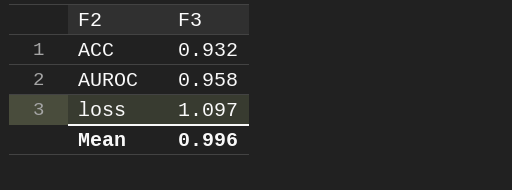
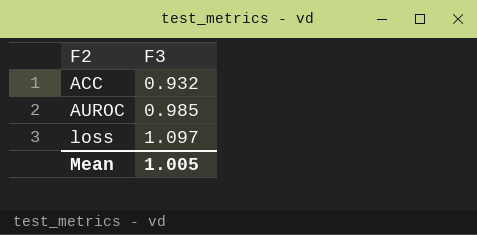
AUROC | F3: 0.958 -> 0.985
Mean | F3: 0.996 -> 1.005

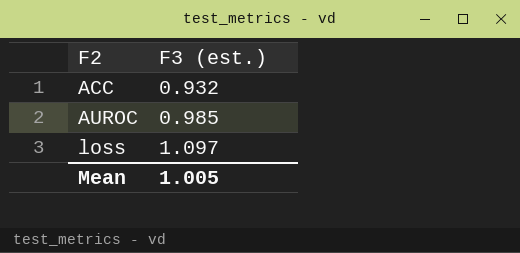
column name: F3 -> F3 (est.)

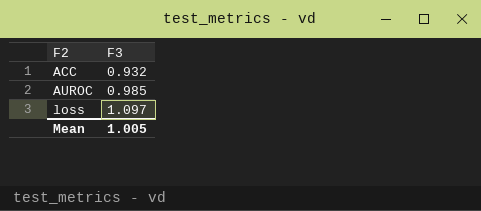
column name: F3 (est.) -> F3

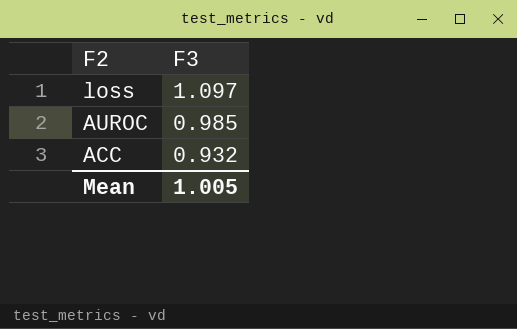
row order: F2 ascending -> F2 descending

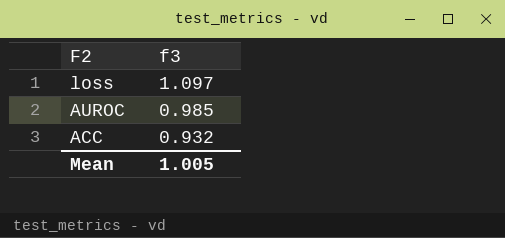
column name: F3 -> f3

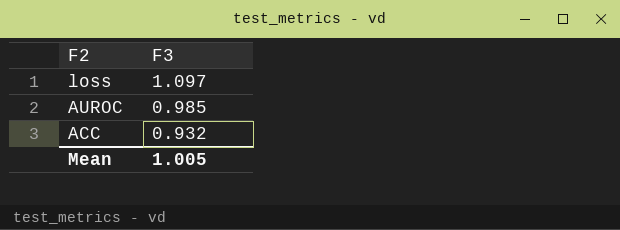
column name: f3 -> F3

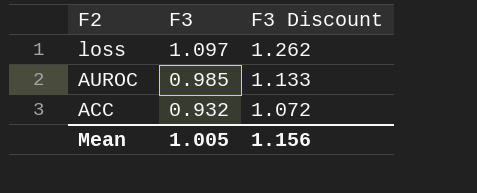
column F3 Discount | formula: none -> [F3] * 1.15

